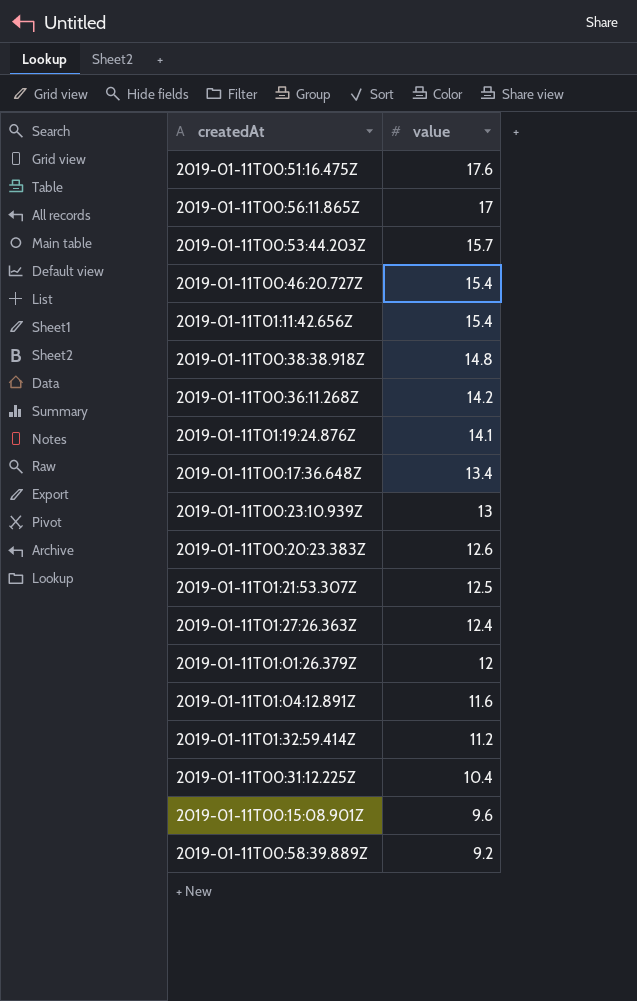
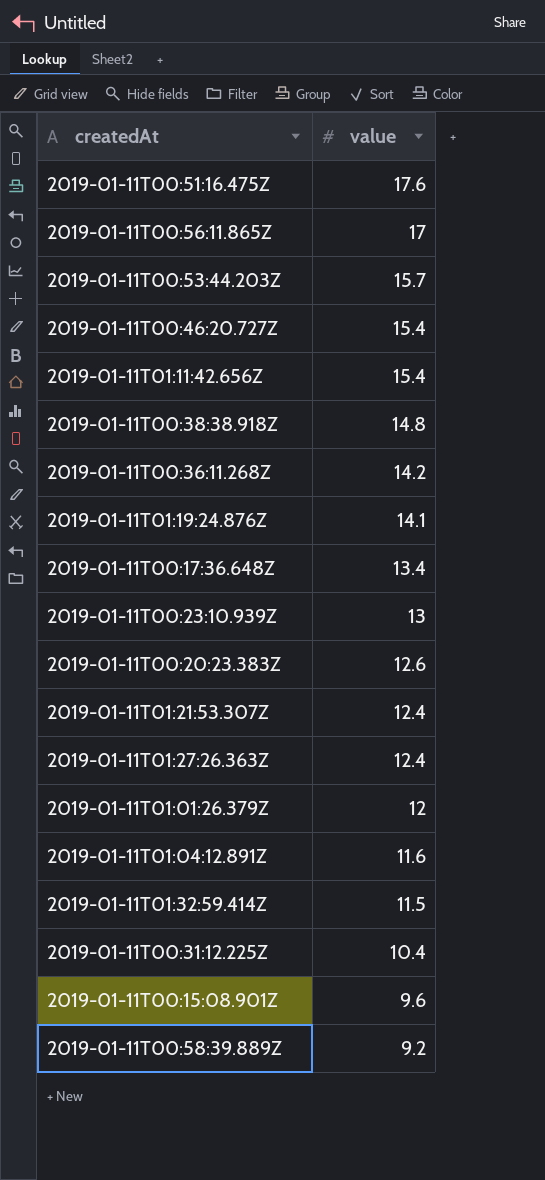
2019-01-11T01:21:53.307Z | value: 12.5 -> 12.4
2019-01-11T01:32:59.414Z | value: 11.2 -> 11.5

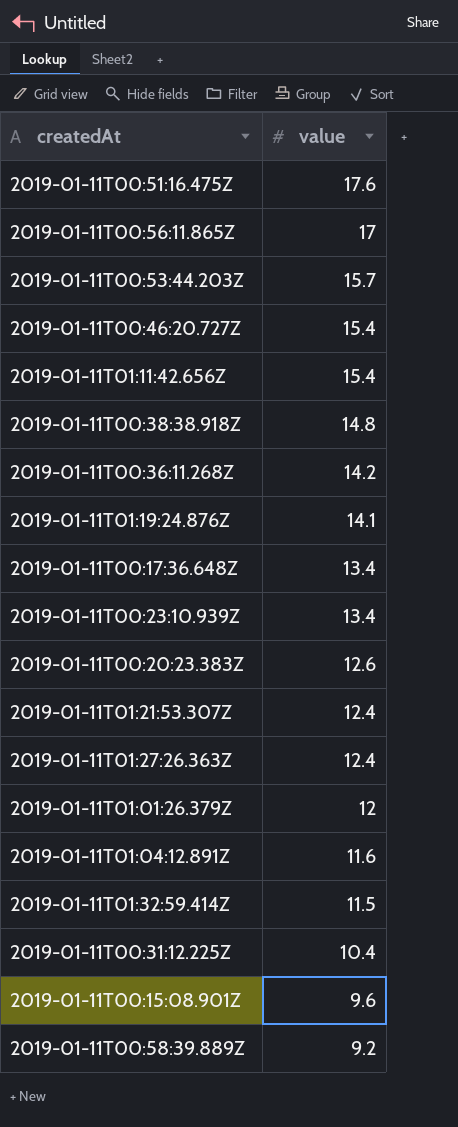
2019-01-11T00:23:10.939Z | value: 13 -> 13.4

